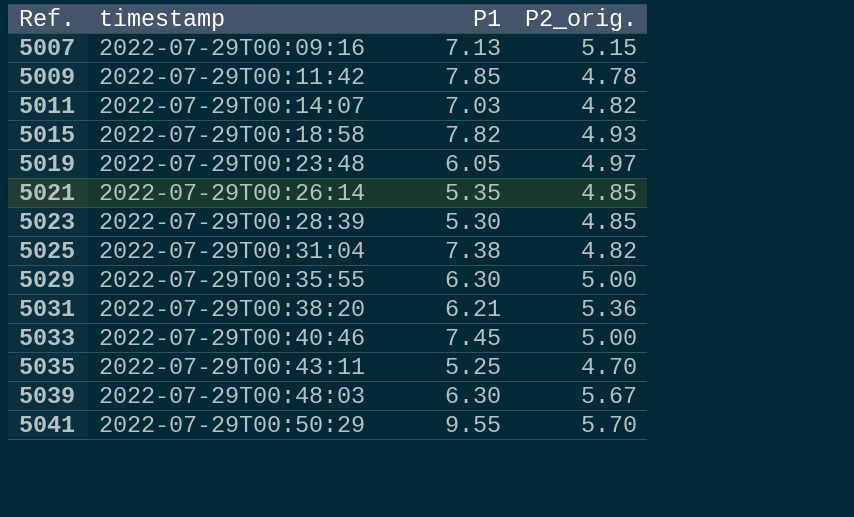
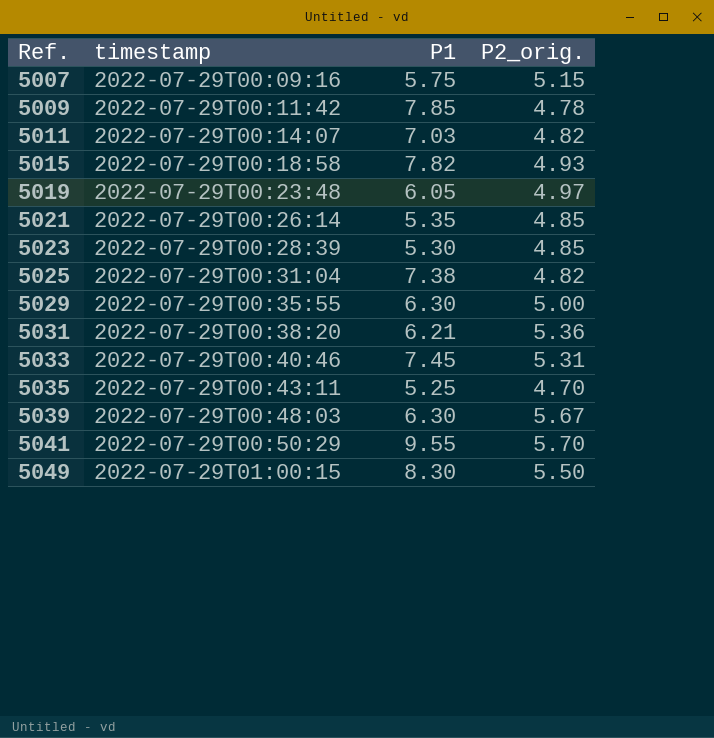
5007 | P1: 7.13 -> 5.75
5033 | P2_orig.: 5.00 -> 5.31
row 5049: none -> 2022-07-29T01:00:15 | 8.30 | 5.50

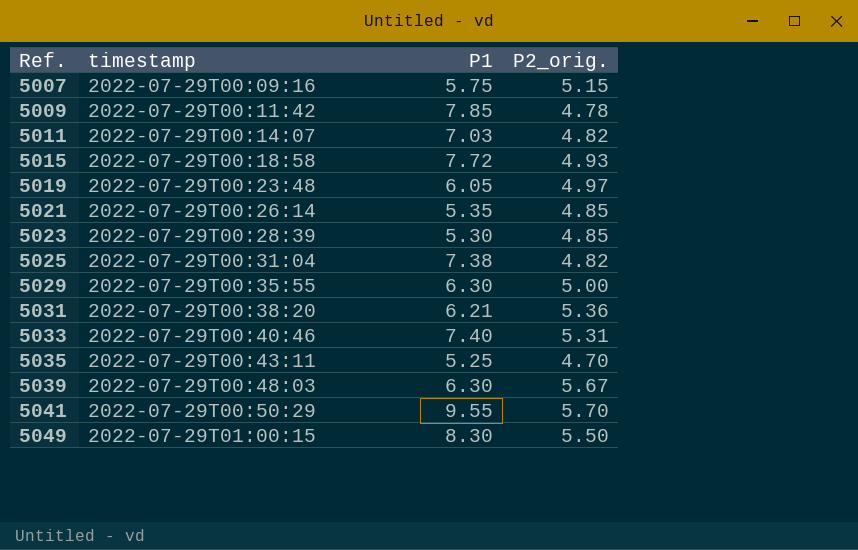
5015 | P1: 7.82 -> 7.72
5033 | P1: 7.45 -> 7.40

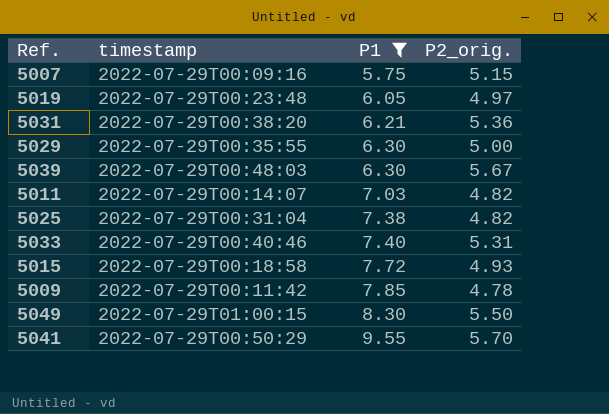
filter: none -> P1 >= 5.75
row order: Ref. ascending -> P1 ascending

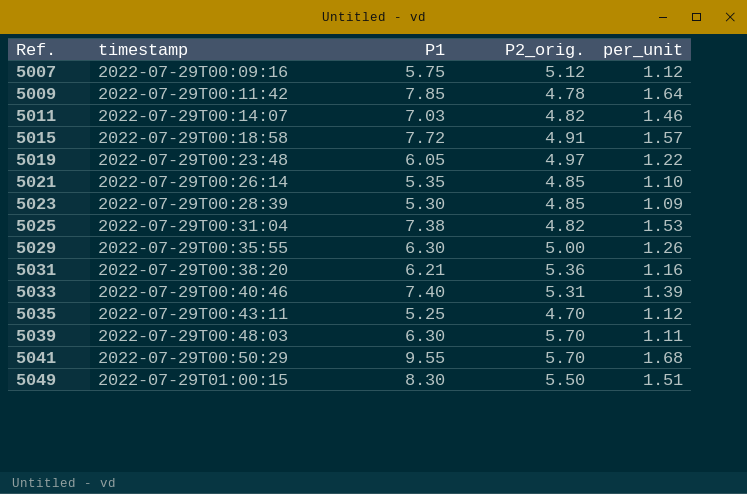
filter: P1 >= 5.75 -> none
row order: P1 ascending -> Ref. ascending
column per_unit | formula: none -> [P1] / [P2_orig.]
5007 | P2_orig.: 5.15 -> 5.12
5015 | P2_orig.: 4.93 -> 4.91
5039 | P2_orig.: 5.67 -> 5.70

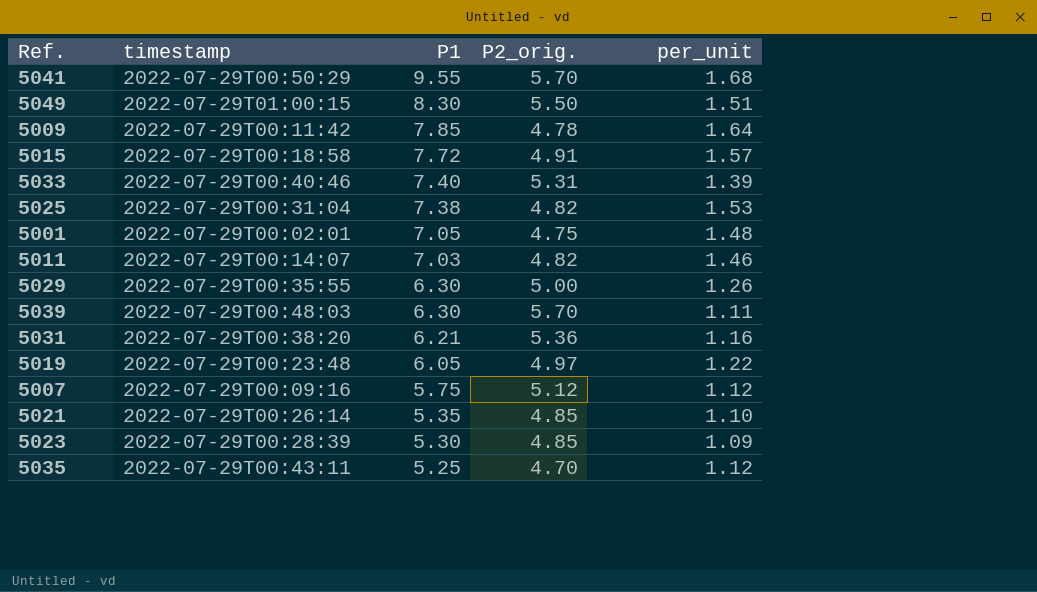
row order: Ref. ascending -> P1 descending
row 5001: none -> 2022-07-29T00:02:01 | 7.05 | 4.75 | 1.48

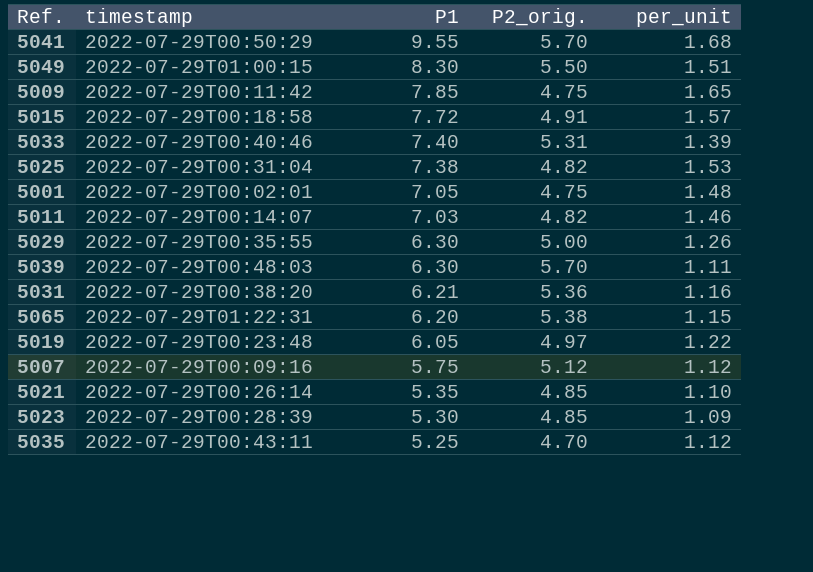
5009 | P2_orig.: 4.78 -> 4.75
5009 | per_unit: 1.64 -> 1.65
row 5065: none -> 2022-07-29T01:22:31 | 6.20 | 5.38 | 1.15

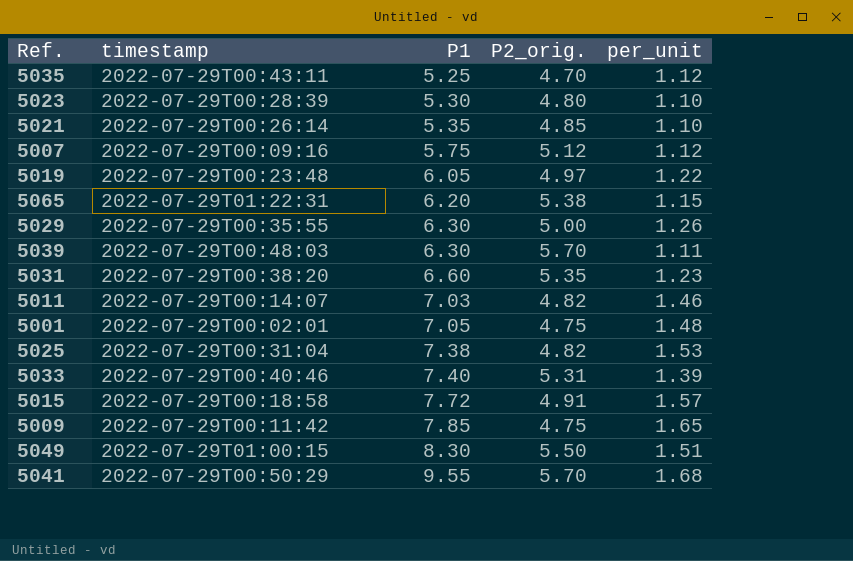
row order: P1 descending -> P1 ascending
5023 | P2_orig.: 4.85 -> 4.80
5023 | per_unit: 1.09 -> 1.10
5031 | P1: 6.21 -> 6.60
5031 | P2_orig.: 5.36 -> 5.35
5031 | per_unit: 1.16 -> 1.23

